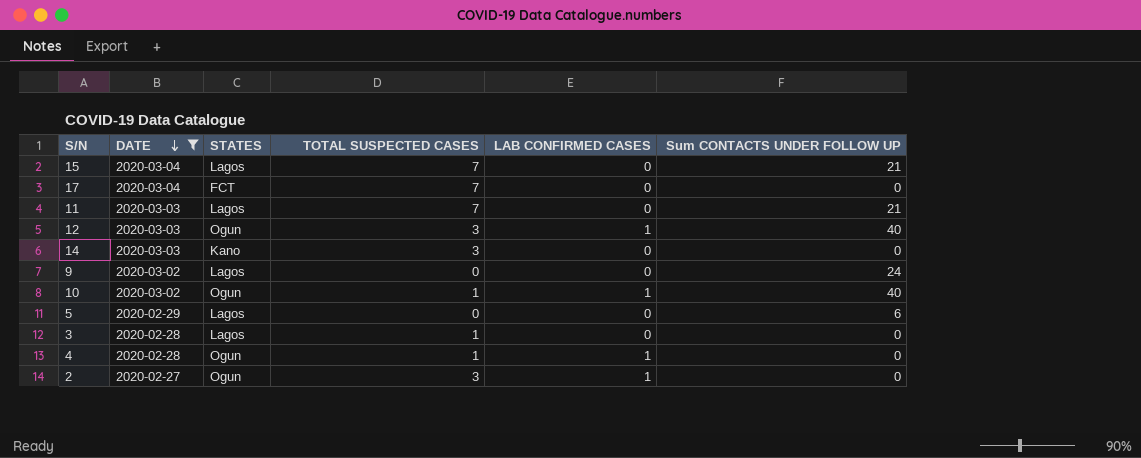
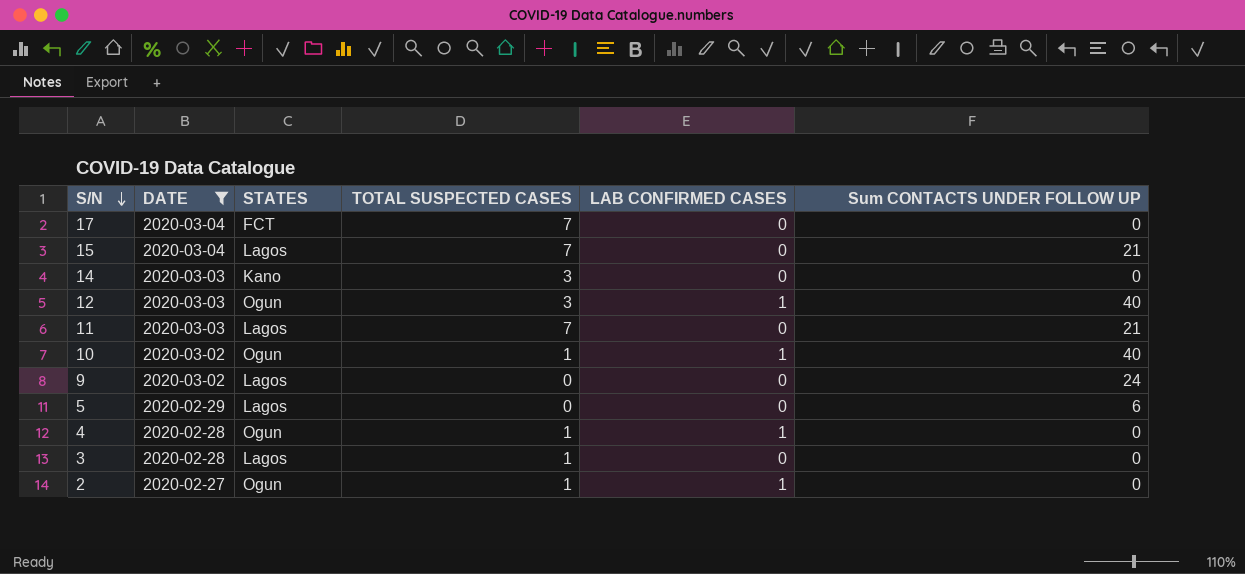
row order: DATE descending -> S/N descending
2 | TOTAL SUSPECTED CASES: 3 -> 1

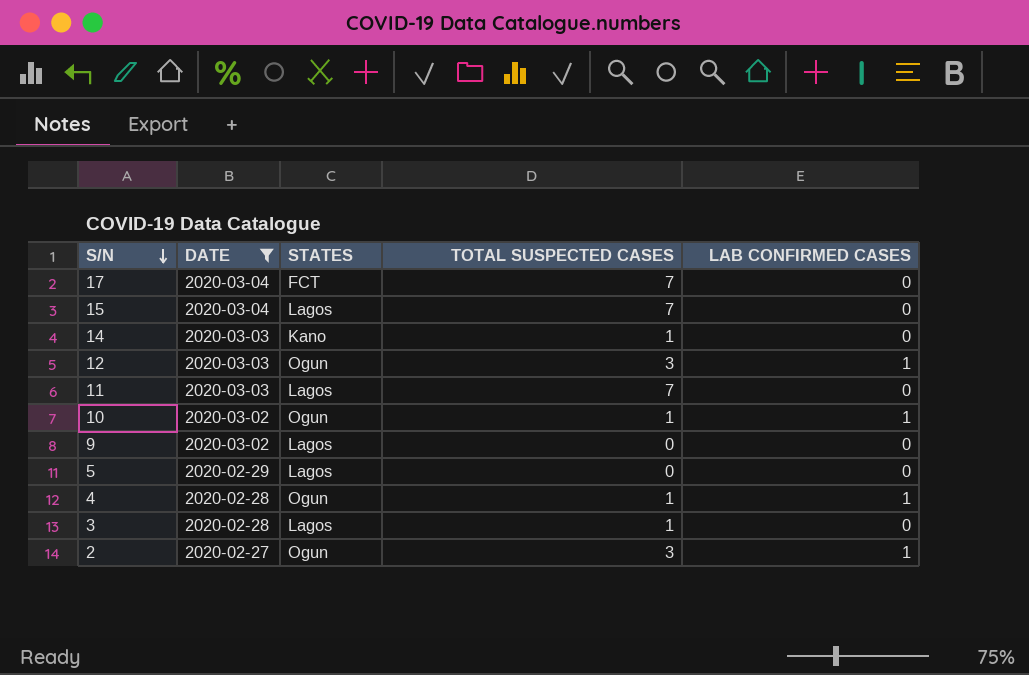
column Sum CONTACTS UNDER FOLLOW UP | position: 6 -> none
14 | TOTAL SUSPECTED CASES: 3 -> 1
2 | TOTAL SUSPECTED CASES: 1 -> 3

